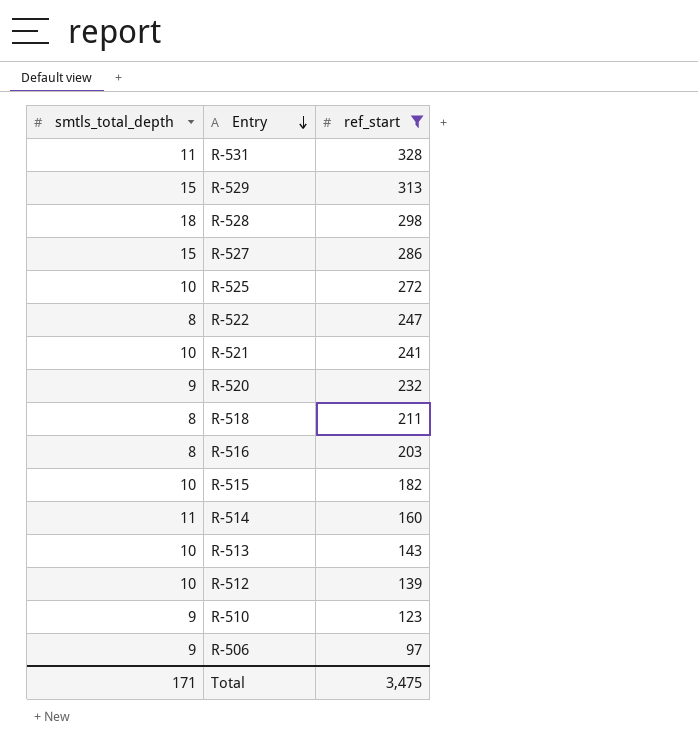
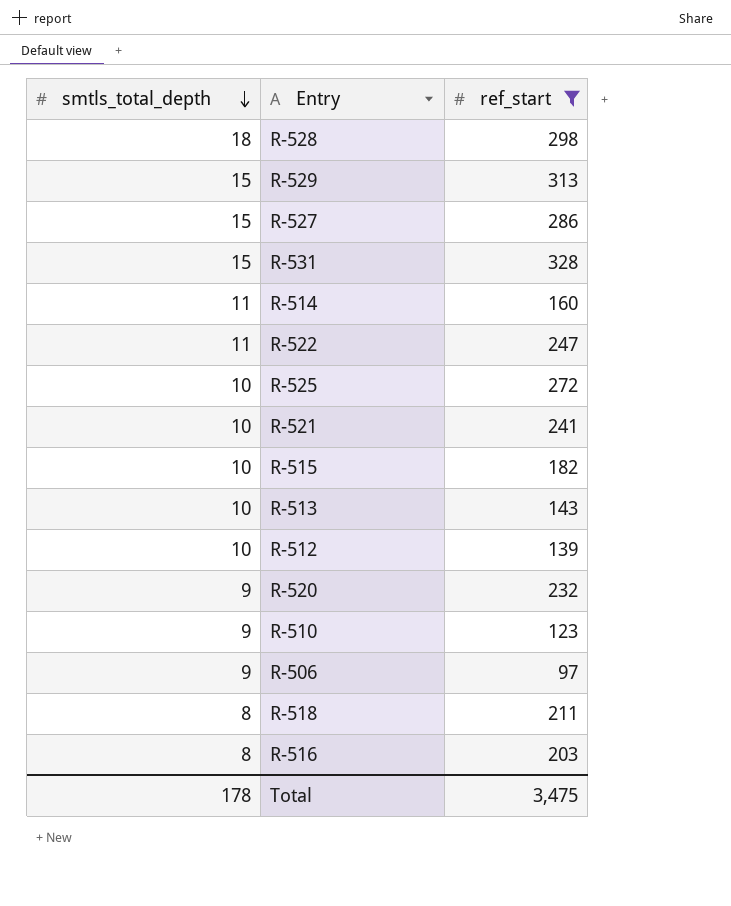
row order: Entry descending -> smtls_total_depth descending
R-531 | smtls_total_depth: 11 -> 15
R-522 | smtls_total_depth: 8 -> 11
Total | smtls_total_depth: 171 -> 178

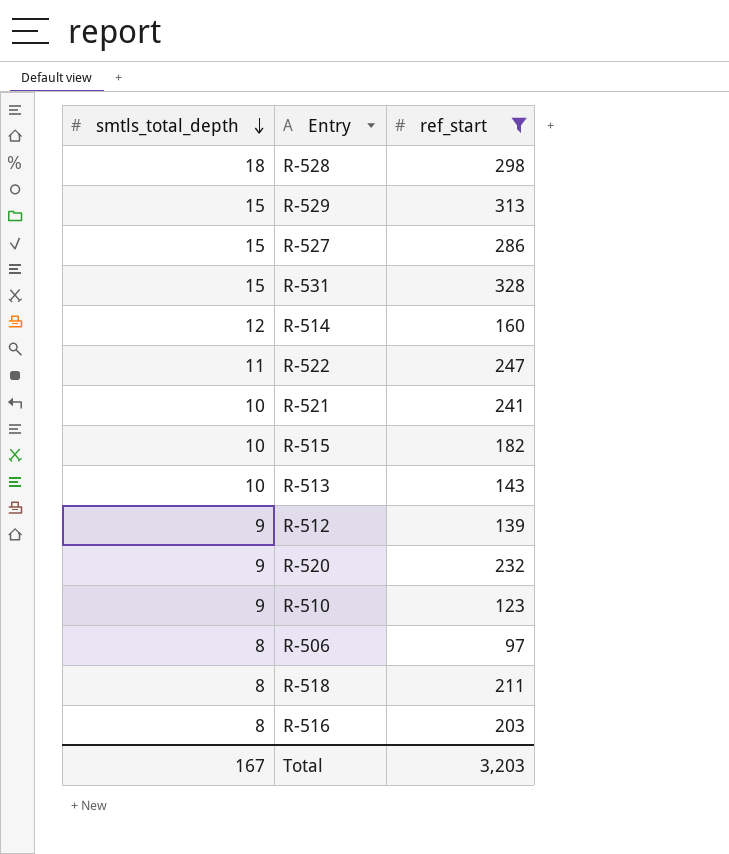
row R-525: 10 | 272 -> none
R-514 | smtls_total_depth: 11 -> 12
R-512 | smtls_total_depth: 10 -> 9
R-506 | smtls_total_depth: 9 -> 8
Total | smtls_total_depth: 178 -> 167
Total | ref_start: 3,475 -> 3,203

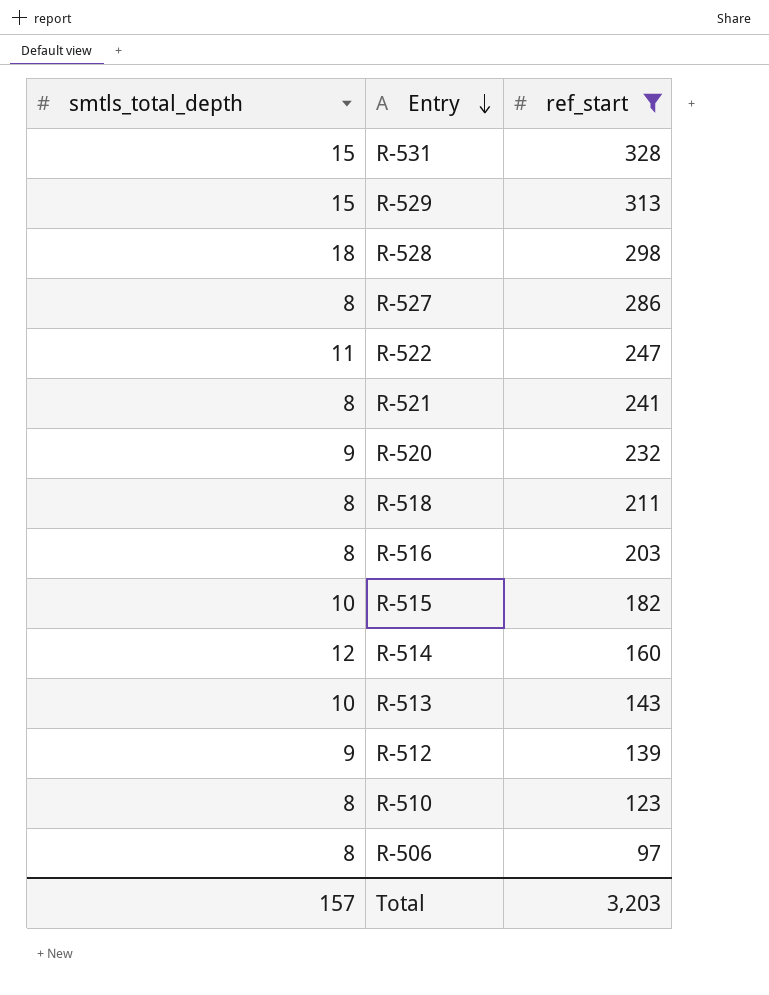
row order: smtls_total_depth descending -> Entry descending
R-527 | smtls_total_depth: 15 -> 8
R-521 | smtls_total_depth: 10 -> 8
R-510 | smtls_total_depth: 9 -> 8
Total | smtls_total_depth: 167 -> 157

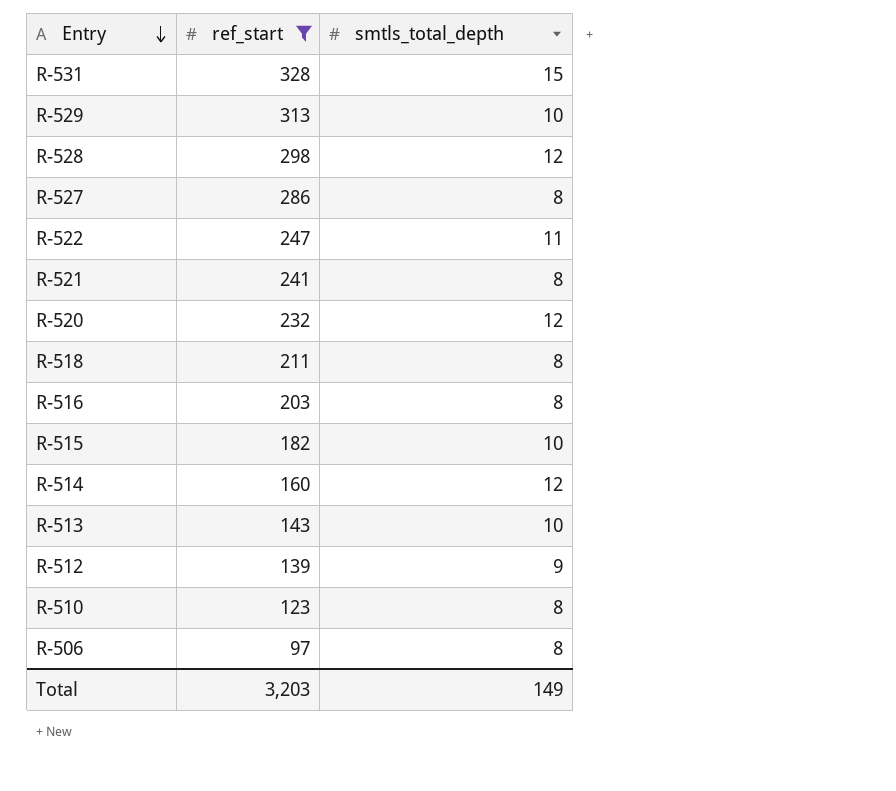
column smtls_total_depth | position: 1 -> 3
R-529 | smtls_total_depth: 15 -> 10
R-528 | smtls_total_depth: 18 -> 12
R-520 | smtls_total_depth: 9 -> 12
Total | smtls_total_depth: 157 -> 149

